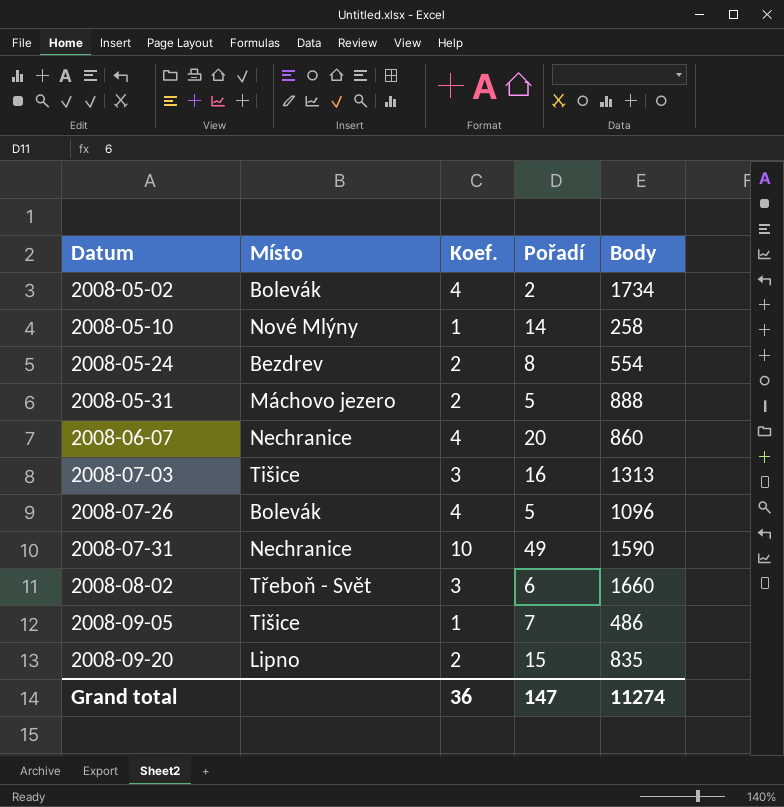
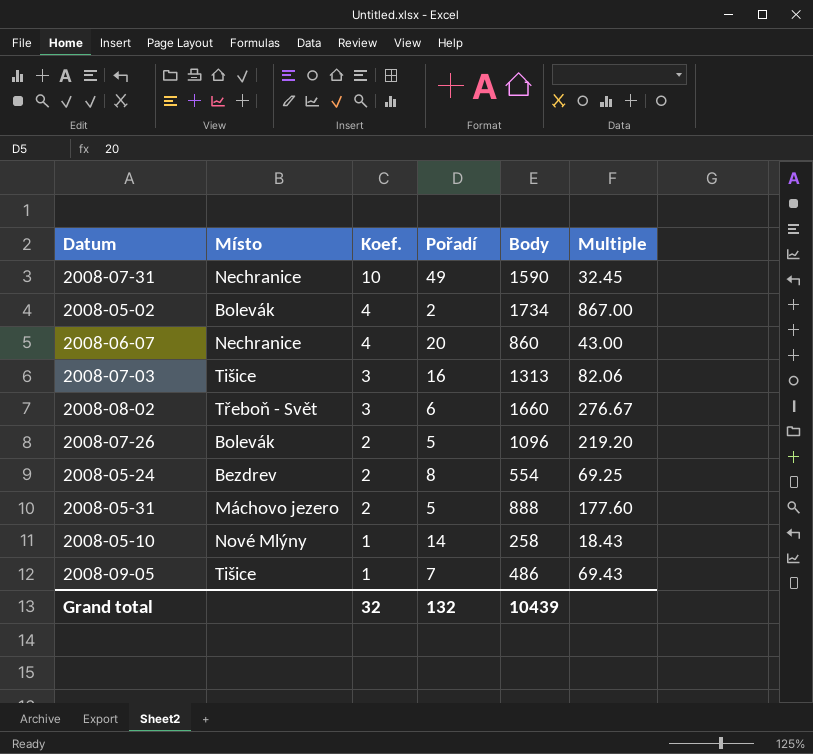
row order: Datum ascending -> Koef. descending
column Multiple | formula: none -> [Body] / [Pořadí]
row 2008-09-20: Lipno | 2 | 15 | 835 -> none
2008-07-26 | Koef.: 4 -> 2
Grand total | Koef.: 36 -> 32
Grand total | Pořadí: 147 -> 132
Grand total | Body: 11274 -> 10439

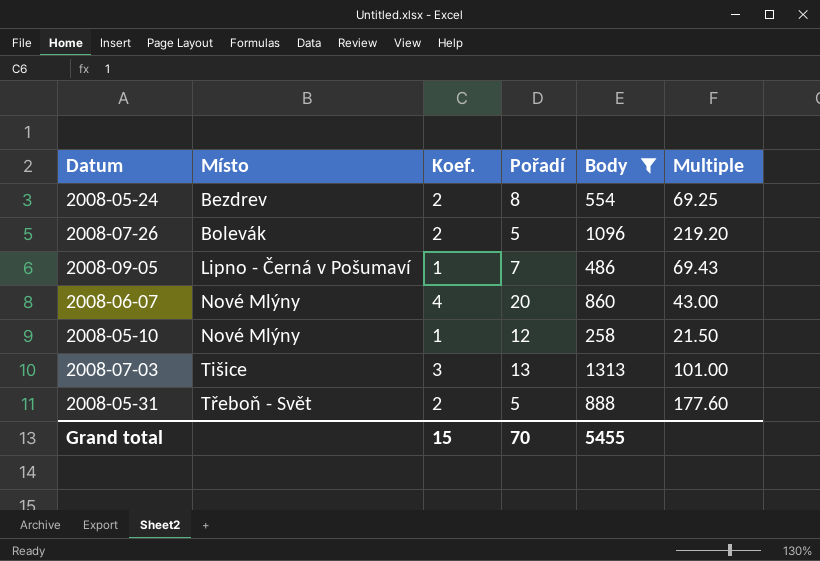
filter: none -> Body <= 1313
row order: Koef. descending -> Místo ascending
2008-09-05 | Místo: Tišice -> Lipno - Černá v Pošumaví
2008-06-07 | Místo: Nechranice -> Nové Mlýny
2008-05-10 | Pořadí: 14 -> 12
2008-05-10 | Multiple: 18.43 -> 21.50
2008-07-03 | Pořadí: 16 -> 13
2008-07-03 | Multiple: 82.06 -> 101.00
2008-05-31 | Místo: Máchovo jezero -> Třeboň - Svět
Grand total | Koef.: 32 -> 15
Grand total | Pořadí: 132 -> 70
Grand total | Body: 10439 -> 5455

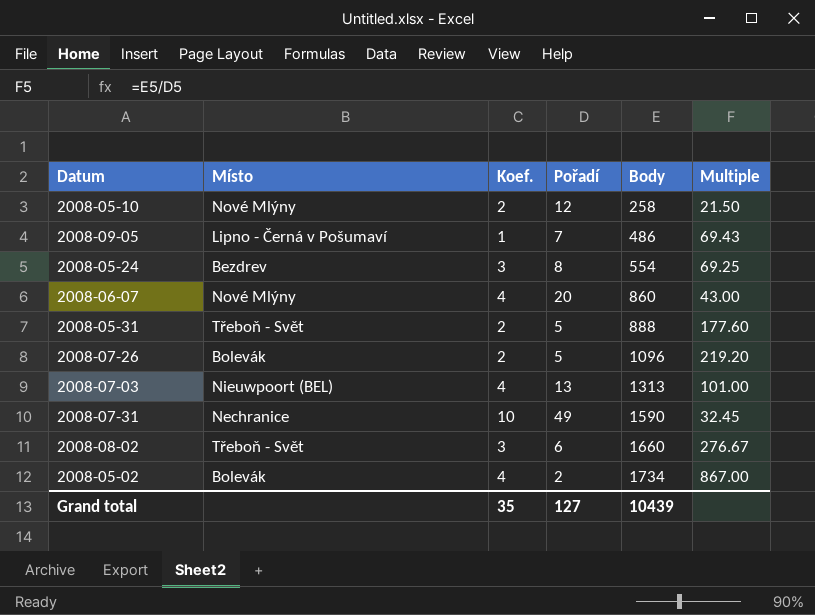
filter: Body <= 1313 -> none
row order: Místo ascending -> Body ascending
2008-05-10 | Koef.: 1 -> 2
2008-05-24 | Koef.: 2 -> 3
2008-07-03 | Místo: Tišice -> Nieuwpoort (BEL)
2008-07-03 | Koef.: 3 -> 4
Grand total | Koef.: 15 -> 35
Grand total | Pořadí: 70 -> 127
Grand total | Body: 5455 -> 10439

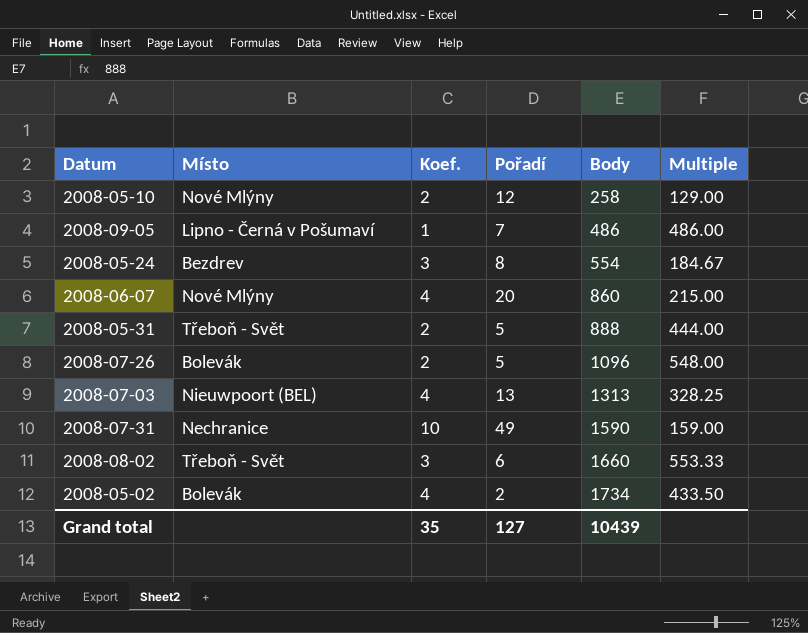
column Multiple | formula: [Body] / [Pořadí] -> [Body] / [Koef.]

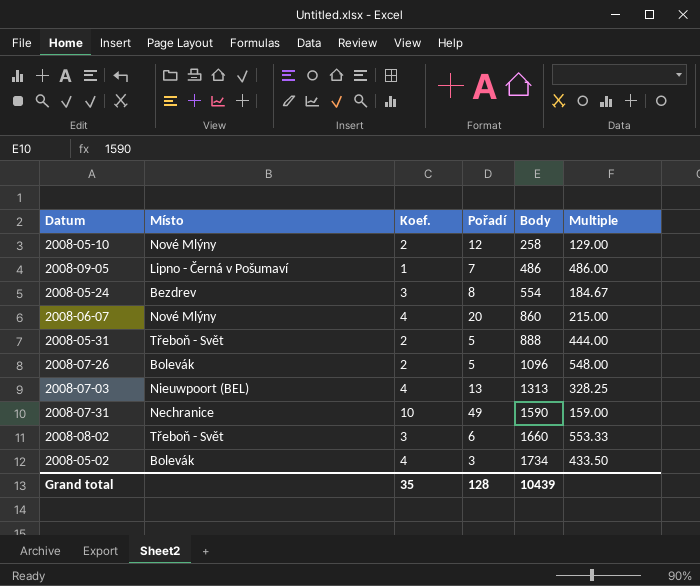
2008-05-02 | Pořadí: 2 -> 3
Grand total | Pořadí: 127 -> 128

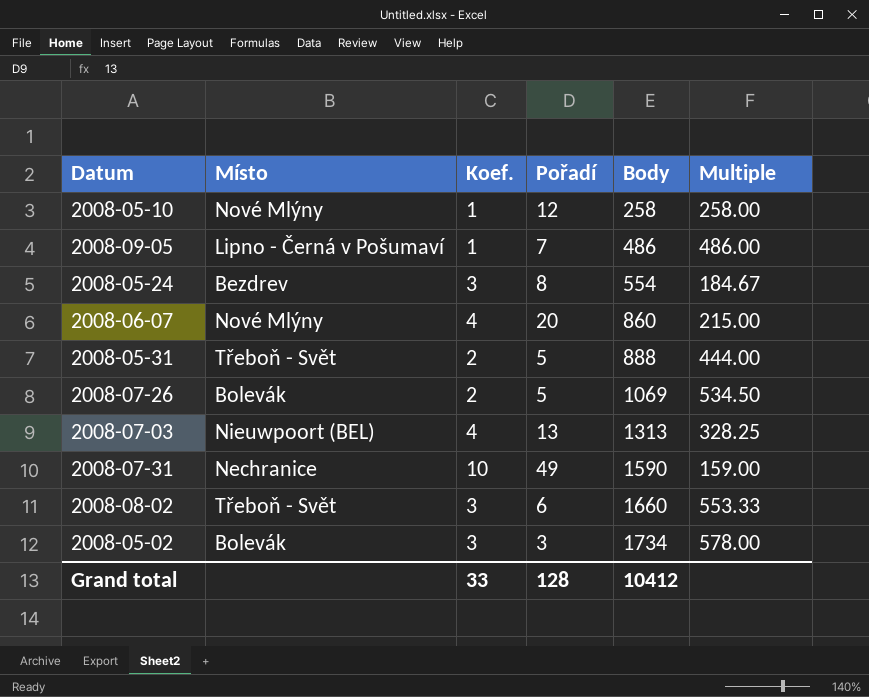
2008-05-10 | Koef.: 2 -> 1
2008-05-10 | Multiple: 129.00 -> 258.00
2008-07-26 | Body: 1096 -> 1069
2008-07-26 | Multiple: 548.00 -> 534.50
2008-05-02 | Koef.: 4 -> 3
2008-05-02 | Multiple: 433.50 -> 578.00
Grand total | Koef.: 35 -> 33
Grand total | Body: 10439 -> 10412

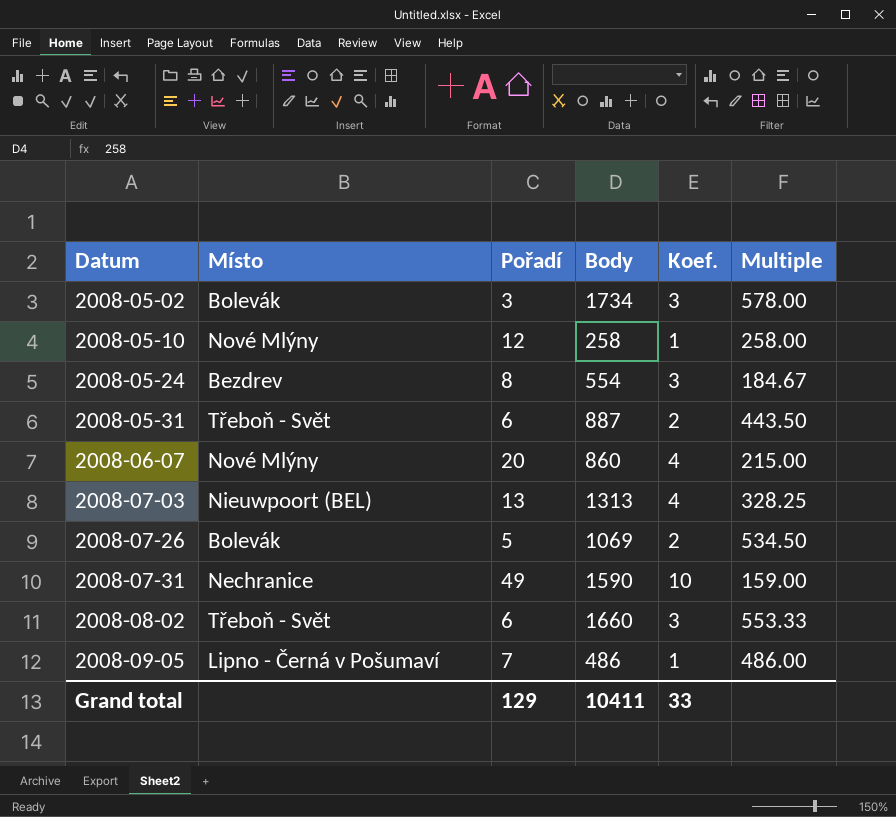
row order: Body ascending -> Datum ascending
column Koef. | position: 3 -> 5
2008-05-31 | Pořadí: 5 -> 6
2008-05-31 | Body: 888 -> 887
2008-05-31 | Multiple: 444.00 -> 443.50
Grand total | Pořadí: 128 -> 129
Grand total | Body: 10412 -> 10411

